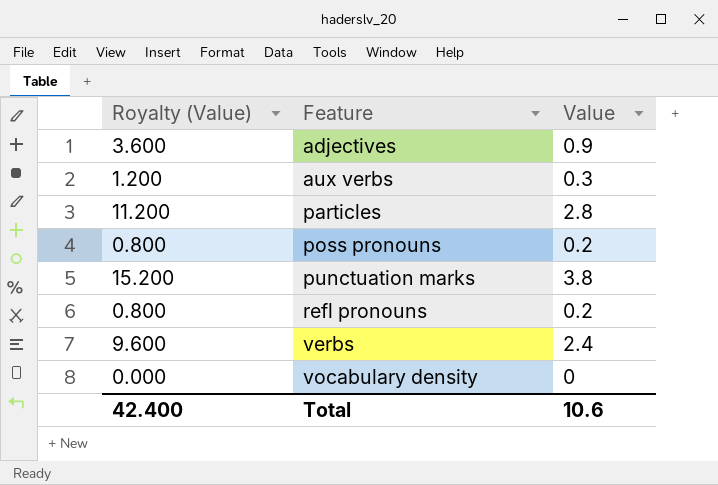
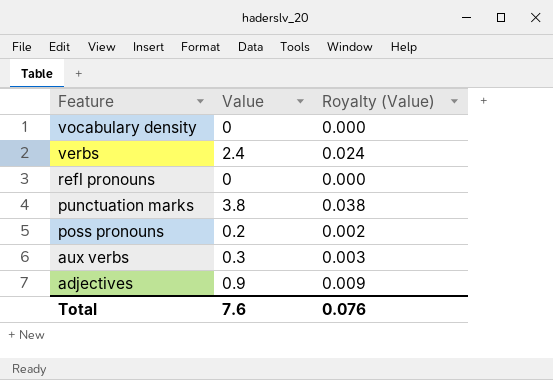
row order: Feature ascending -> Feature descending
column Royalty (Value) | formula: [Value] * 4 -> [Value] * 0.01
column Royalty (Value) | position: 1 -> 3
row particles: 11.200 | 2.8 -> none
refl pronouns | Value: 0.2 -> 0
Total | Value: 10.6 -> 7.6
Total | Royalty (Value): 42.400 -> 0.076

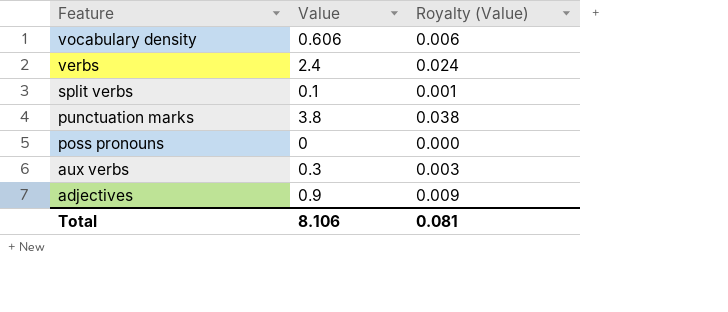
row refl pronouns: 0 | 0.000 -> none
vocabulary density | Value: 0 -> 0.606
vocabulary density | Royalty (Value): 0.000 -> 0.006
row split verbs: none -> 0.1 | 0.001
poss pronouns | Value: 0.2 -> 0
poss pronouns | Royalty (Value): 0.002 -> 0.000
Total | Value: 7.6 -> 8.106
Total | Royalty (Value): 0.076 -> 0.081

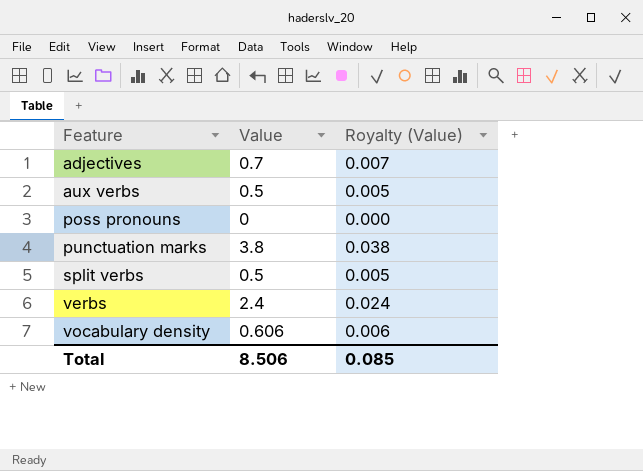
row order: Feature descending -> Feature ascending
adjectives | Value: 0.9 -> 0.7
adjectives | Royalty (Value): 0.009 -> 0.007
aux verbs | Value: 0.3 -> 0.5
aux verbs | Royalty (Value): 0.003 -> 0.005
split verbs | Value: 0.1 -> 0.5
split verbs | Royalty (Value): 0.001 -> 0.005
Total | Value: 8.106 -> 8.506
Total | Royalty (Value): 0.081 -> 0.085

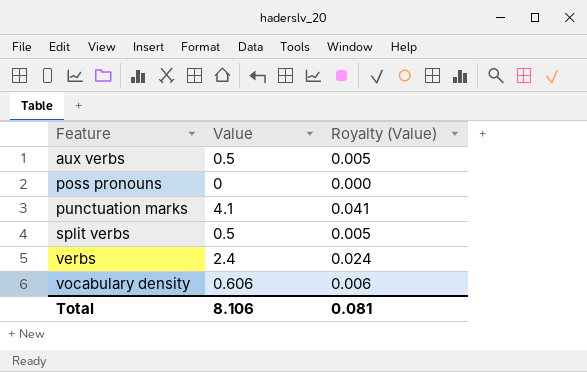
row adjectives: 0.7 | 0.007 -> none
punctuation marks | Value: 3.8 -> 4.1
punctuation marks | Royalty (Value): 0.038 -> 0.041
Total | Value: 8.506 -> 8.106
Total | Royalty (Value): 0.085 -> 0.081

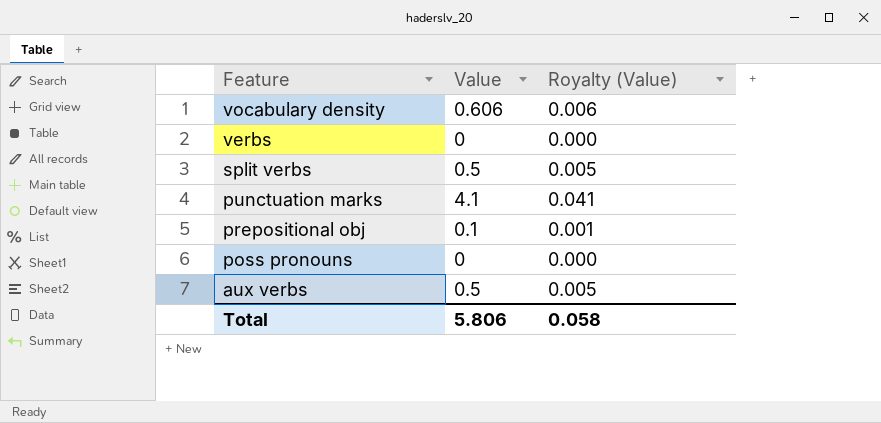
row order: Feature ascending -> Feature descending
verbs | Value: 2.4 -> 0
verbs | Royalty (Value): 0.024 -> 0.000
row prepositional obj: none -> 0.1 | 0.001
Total | Value: 8.106 -> 5.806
Total | Royalty (Value): 0.081 -> 0.058

